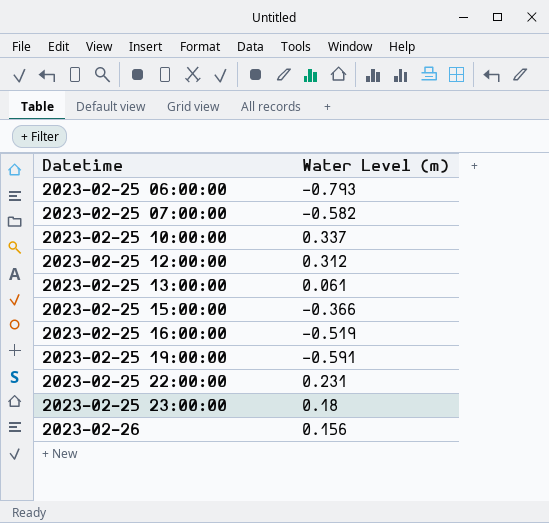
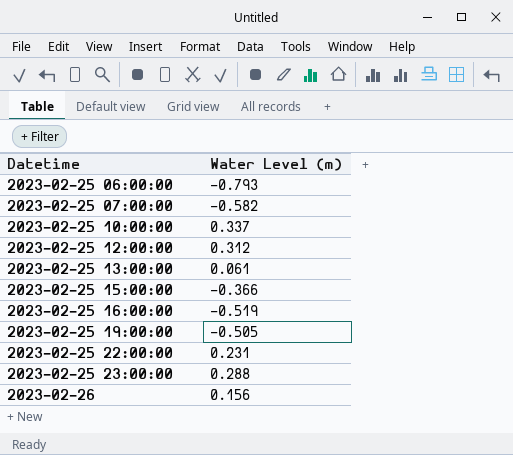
2023-02-25 19:00:00 | Water Level (m): -0.591 -> -0.505
2023-02-25 23:00:00 | Water Level (m): 0.18 -> 0.288

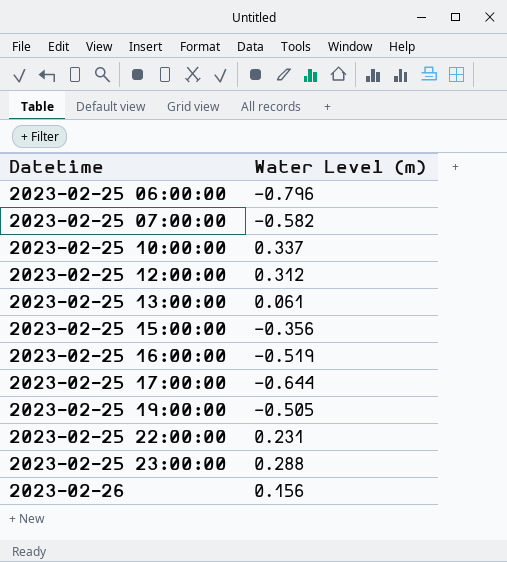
2023-02-25 06:00:00 | Water Level (m): -0.793 -> -0.796
2023-02-25 15:00:00 | Water Level (m): -0.366 -> -0.356
row 2023-02-25 17:00:00: none -> -0.644

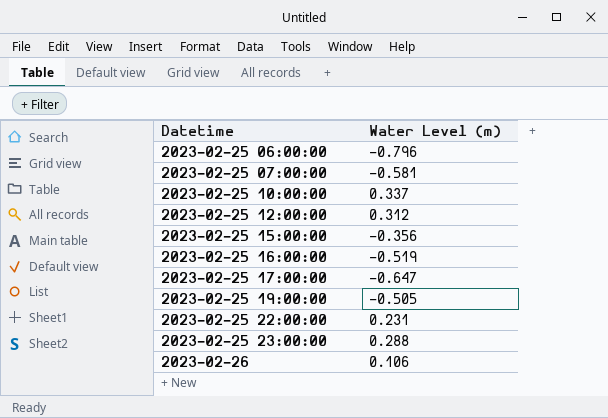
row 2023-02-25 13:00:00: 0.061 -> none
2023-02-25 07:00:00 | Water Level (m): -0.582 -> -0.581
2023-02-25 17:00:00 | Water Level (m): -0.644 -> -0.647
2023-02-26 | Water Level (m): 0.156 -> 0.106

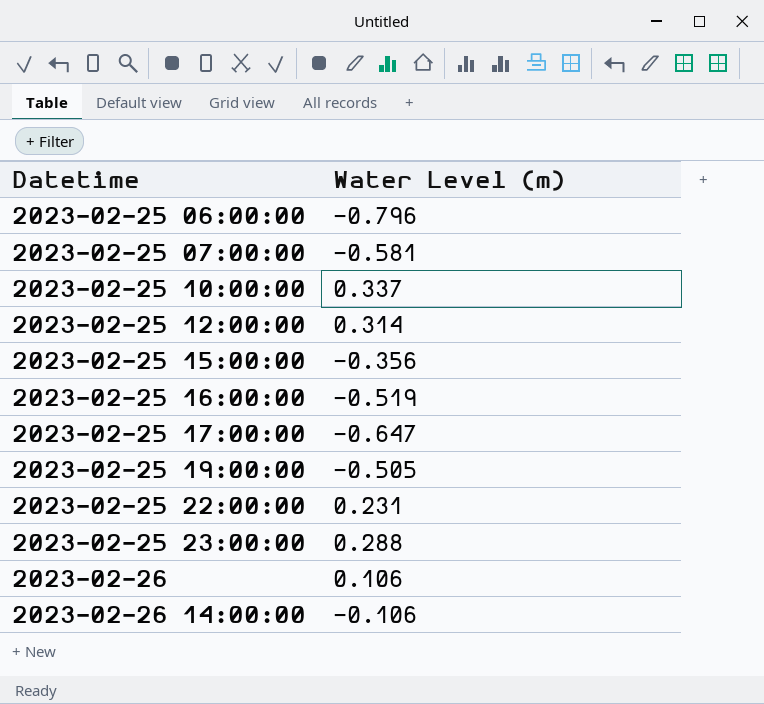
2023-02-25 12:00:00 | Water Level (m): 0.312 -> 0.314
row 2023-02-26 14:00:00: none -> -0.106

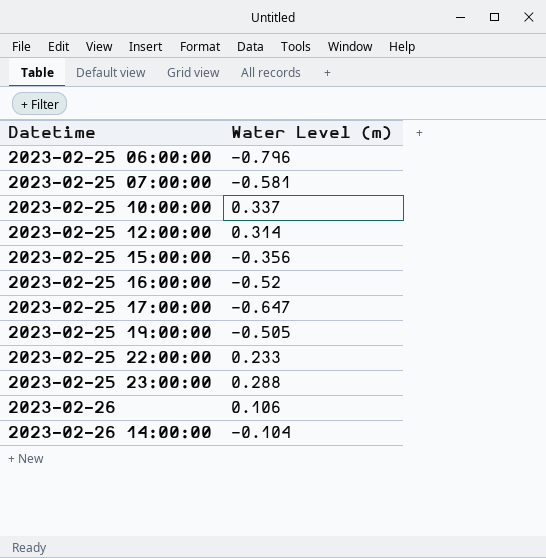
2023-02-25 16:00:00 | Water Level (m): -0.519 -> -0.52
2023-02-25 22:00:00 | Water Level (m): 0.231 -> 0.233
2023-02-26 14:00:00 | Water Level (m): -0.106 -> -0.104

